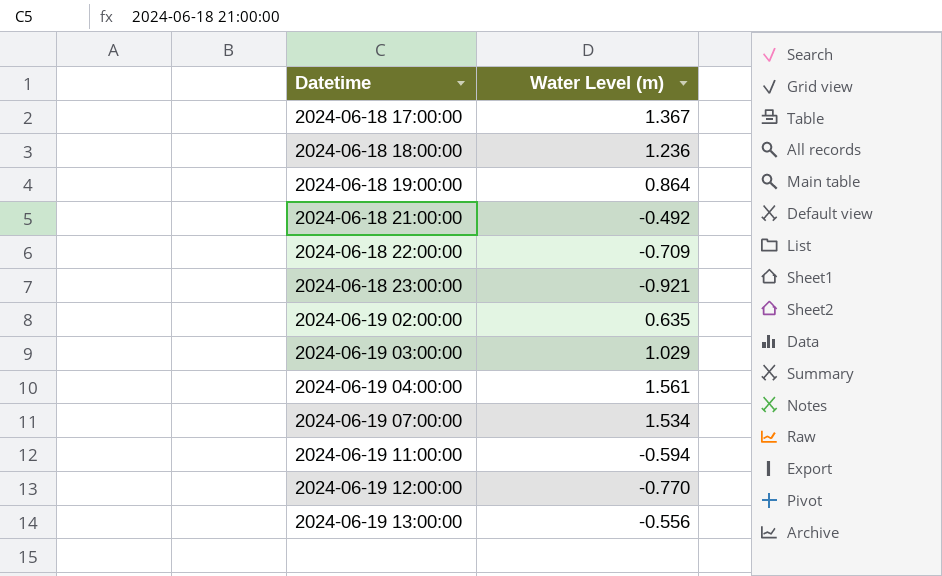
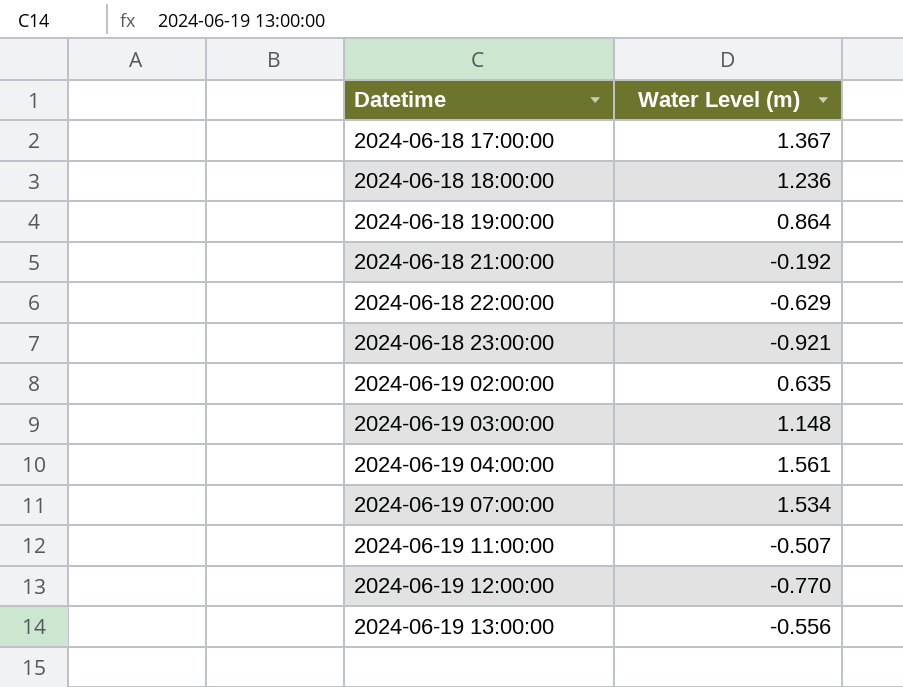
2024-06-18 21:00:00 | Water Level (m): -0.492 -> -0.192
2024-06-18 22:00:00 | Water Level (m): -0.709 -> -0.629
2024-06-19 03:00:00 | Water Level (m): 1.029 -> 1.148
2024-06-19 11:00:00 | Water Level (m): -0.594 -> -0.507

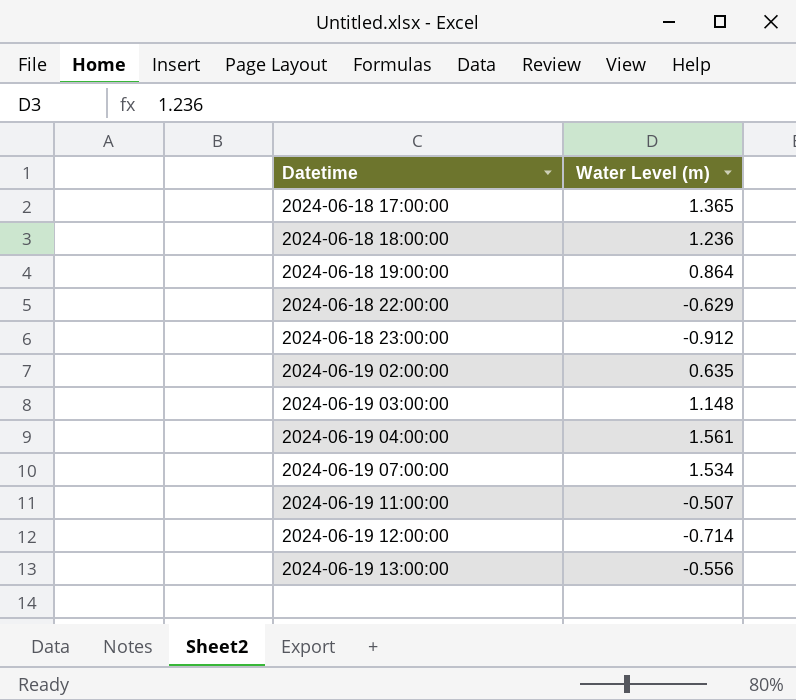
row 2024-06-18 21:00:00: -0.192 -> none
2024-06-18 17:00:00 | Water Level (m): 1.367 -> 1.365
2024-06-18 23:00:00 | Water Level (m): -0.921 -> -0.912
2024-06-19 12:00:00 | Water Level (m): -0.770 -> -0.714

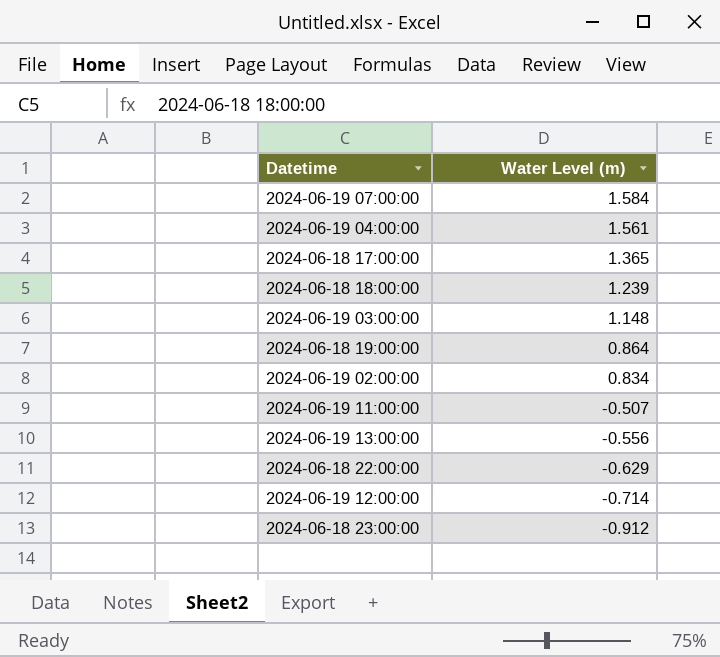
row order: Datetime ascending -> Water Level (m) descending
2024-06-19 07:00:00 | Water Level (m): 1.534 -> 1.584
2024-06-18 18:00:00 | Water Level (m): 1.236 -> 1.239
2024-06-19 02:00:00 | Water Level (m): 0.635 -> 0.834

